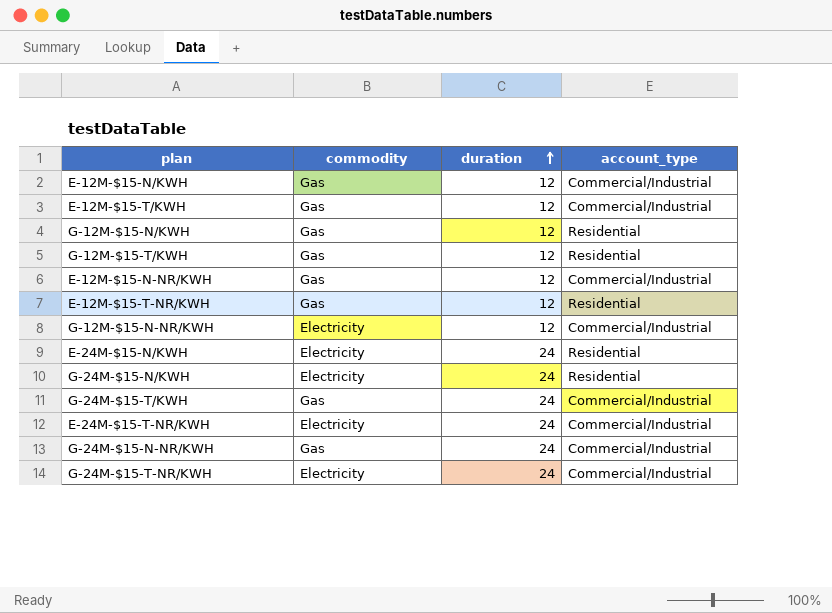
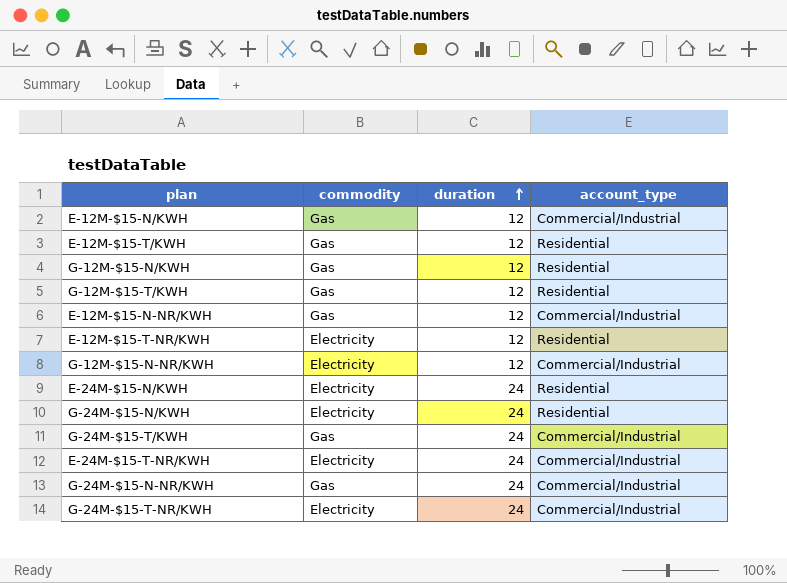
E-12M-$15-T/KWH | account_type: Commercial/Industrial -> Residential
E-12M-$15-T-NR/KWH | commodity: Gas -> Electricity

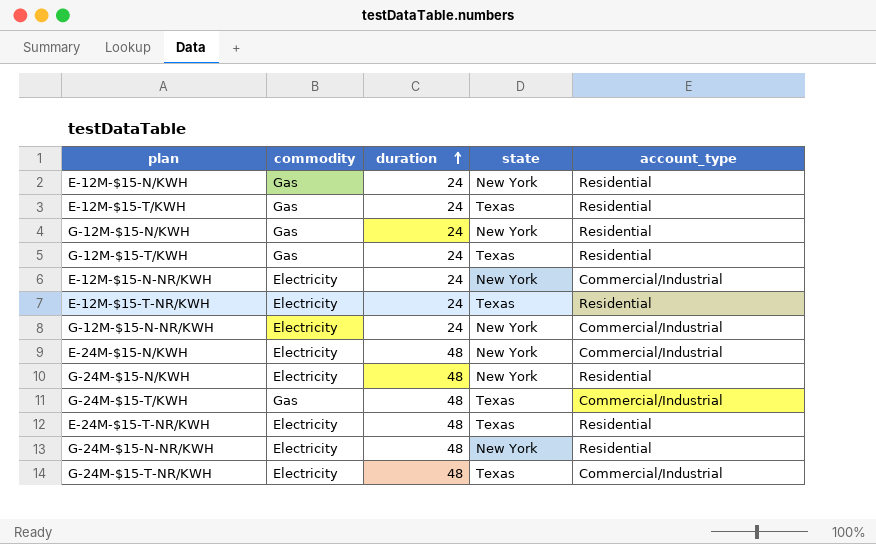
column state | position: none -> 4
E-12M-$15-N/KWH | duration: 12 -> 24
E-12M-$15-N/KWH | account_type: Commercial/Industrial -> Residential
E-12M-$15-T/KWH | duration: 12 -> 24
G-12M-$15-N/KWH | duration: 12 -> 24
G-12M-$15-T/KWH | duration: 12 -> 24
E-12M-$15-N-NR/KWH | commodity: Gas -> Electricity
E-12M-$15-N-NR/KWH | duration: 12 -> 24
E-12M-$15-T-NR/KWH | duration: 12 -> 24
G-12M-$15-N-NR/KWH | duration: 12 -> 24
E-24M-$15-N/KWH | duration: 24 -> 48
E-24M-$15-N/KWH | account_type: Residential -> Commercial/Industrial
G-24M-$15-N/KWH | duration: 24 -> 48
G-24M-$15-T/KWH | duration: 24 -> 48
E-24M-$15-T-NR/KWH | duration: 24 -> 48
E-24M-$15-T-NR/KWH | account_type: Commercial/Industrial -> Residential
G-24M-$15-N-NR/KWH | commodity: Gas -> Electricity
G-24M-$15-N-NR/KWH | duration: 24 -> 48
G-24M-$15-N-NR/KWH | account_type: Commercial/Industrial -> Residential
G-24M-$15-T-NR/KWH | duration: 24 -> 48

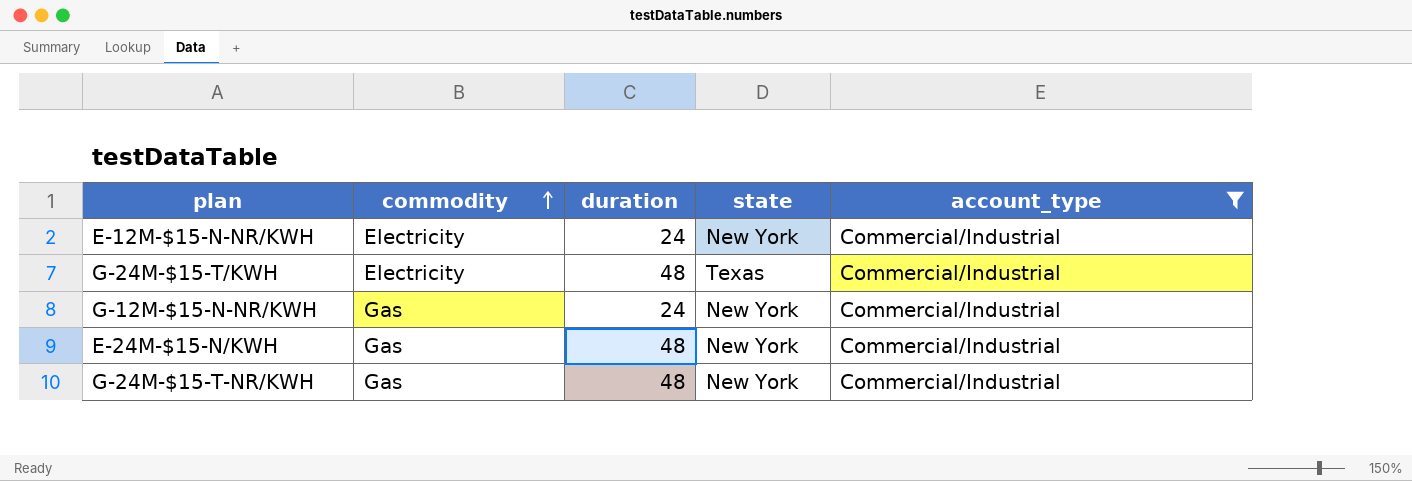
filter: none -> account_type = Commercial/Industrial
row order: duration ascending -> commodity ascending
G-24M-$15-T/KWH | commodity: Gas -> Electricity
G-12M-$15-N-NR/KWH | commodity: Electricity -> Gas
E-24M-$15-N/KWH | commodity: Electricity -> Gas
G-24M-$15-T-NR/KWH | commodity: Electricity -> Gas
G-24M-$15-T-NR/KWH | state: Texas -> New York

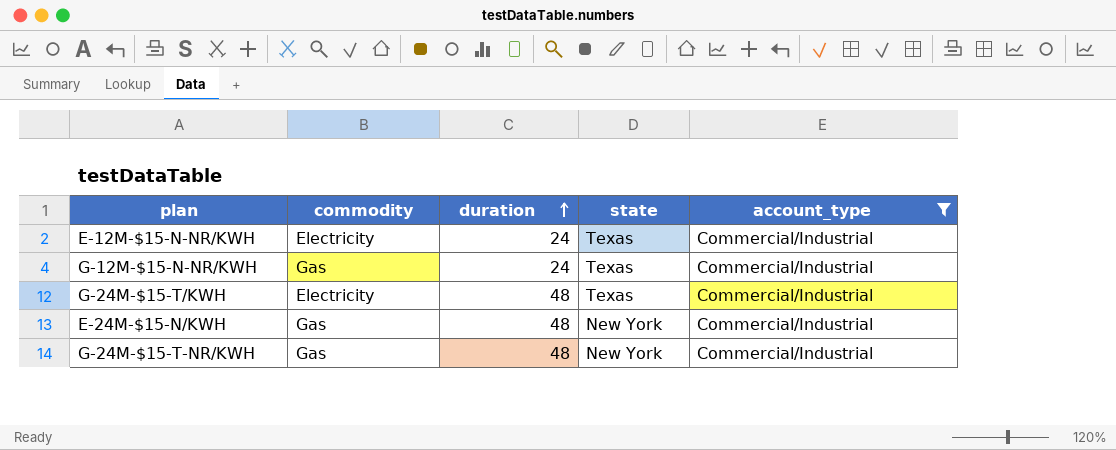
row order: commodity ascending -> duration ascending
E-12M-$15-N-NR/KWH | state: New York -> Texas
G-12M-$15-N-NR/KWH | state: New York -> Texas

